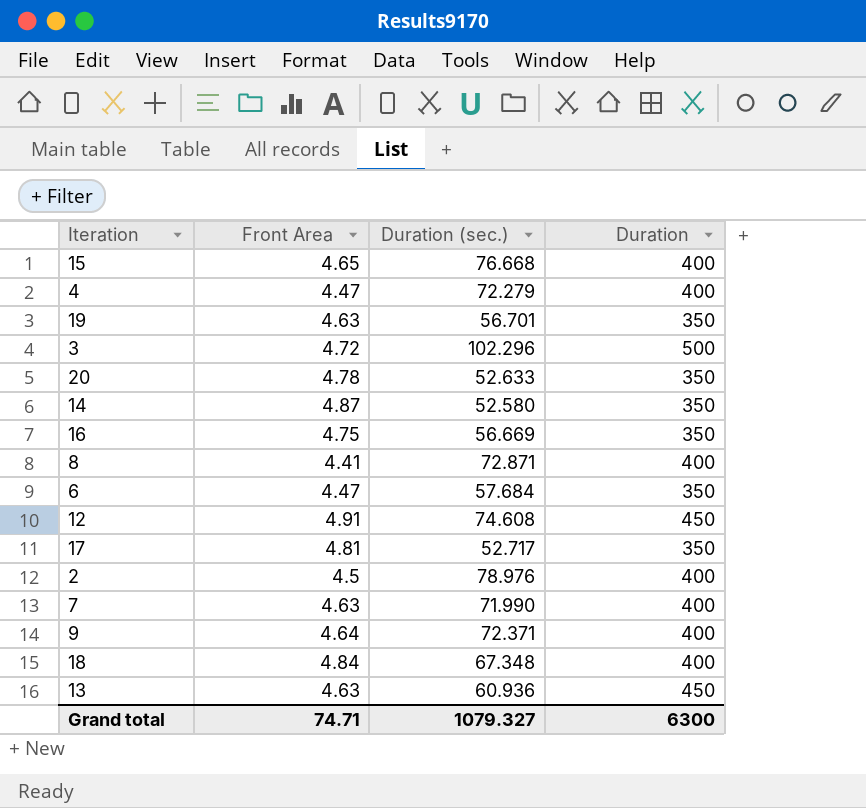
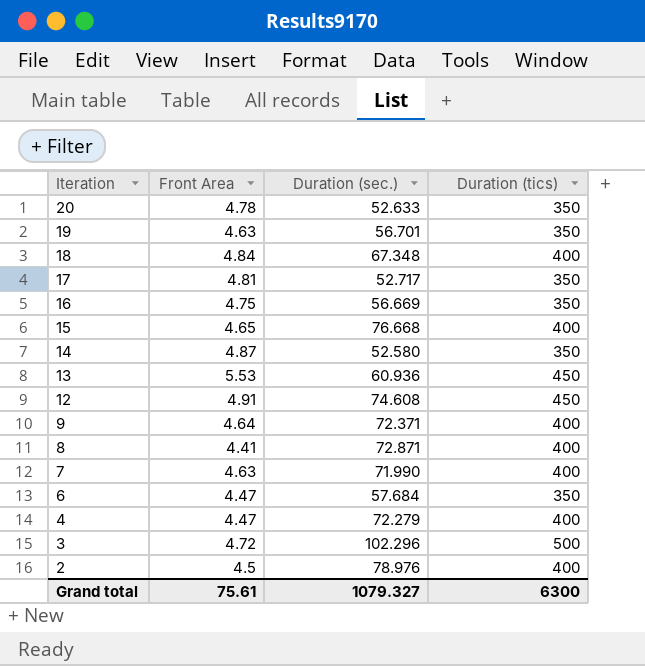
row order: none -> Iteration descending
column name: Duration -> Duration (tics)
13 | Front Area: 4.63 -> 5.53
Grand total | Front Area: 74.71 -> 75.61

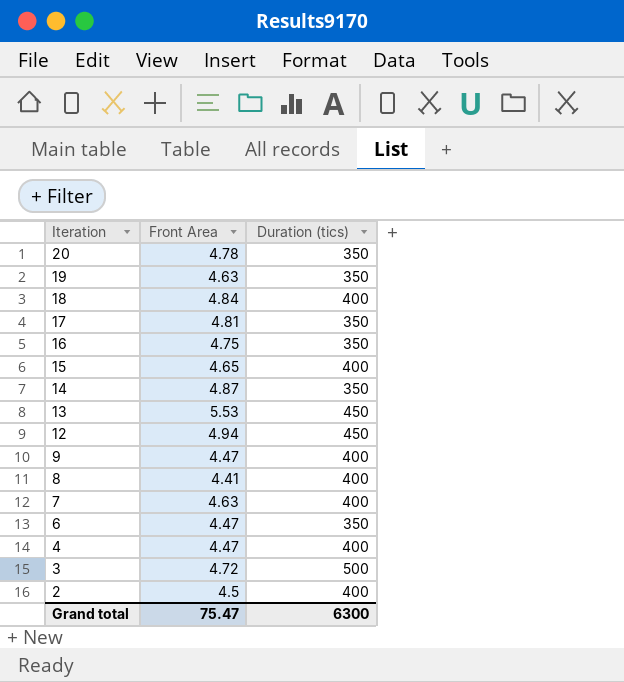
column Duration (sec.) | position: 3 -> none
12 | Front Area: 4.91 -> 4.94
9 | Front Area: 4.64 -> 4.47
Grand total | Front Area: 75.61 -> 75.47

